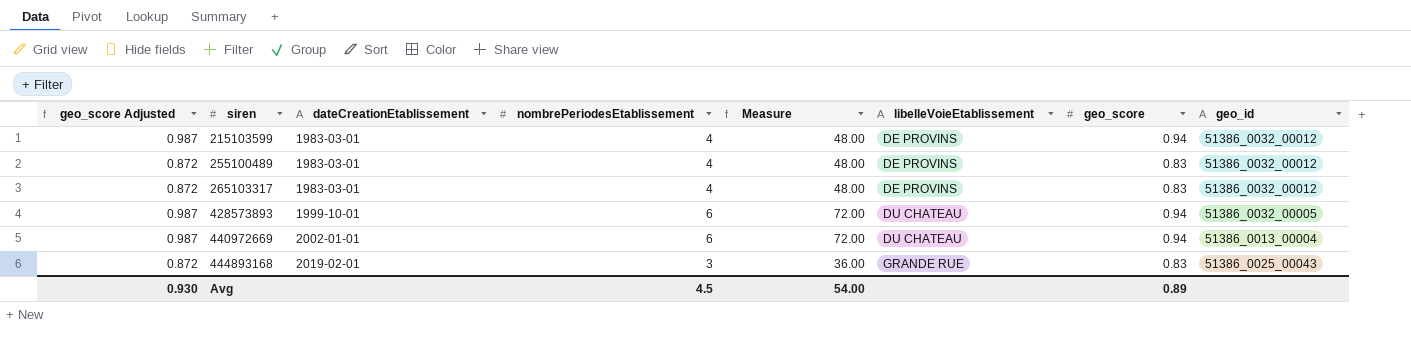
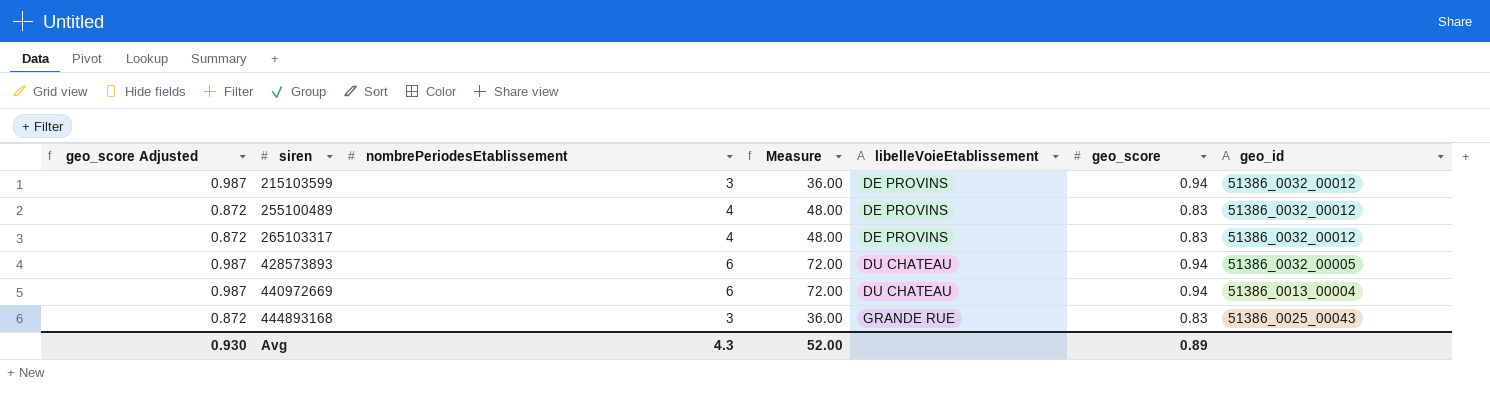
column dateCreationEtablissement | position: 3 -> none
215103599 | nombrePeriodesEtablissement: 4 -> 3
215103599 | Measure: 48.00 -> 36.00
Avg | nombrePeriodesEtablissement: 4.5 -> 4.3
Avg | Measure: 54.00 -> 52.00

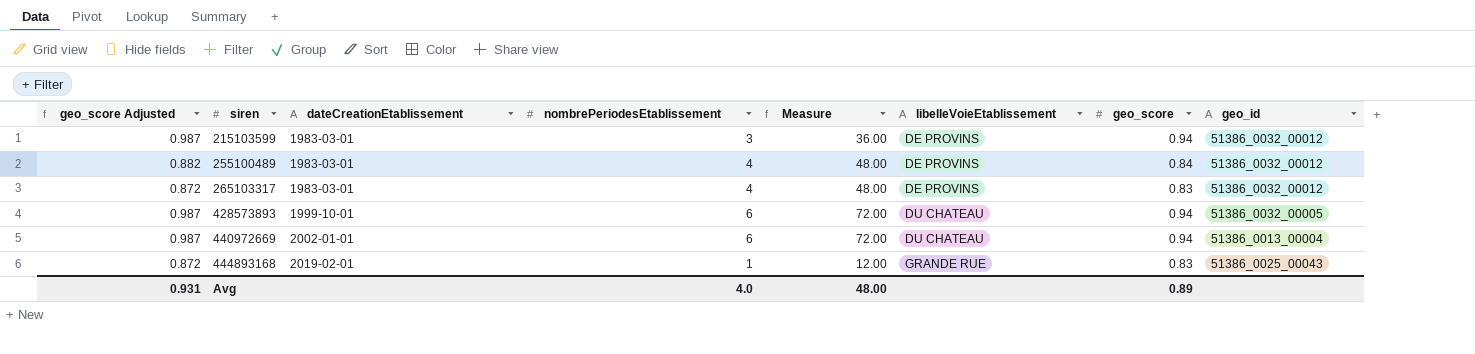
column dateCreationEtablissement | position: none -> 3
255100489 | geo_score Adjusted: 0.872 -> 0.882
255100489 | geo_score: 0.83 -> 0.84
444893168 | nombrePeriodesEtablissement: 3 -> 1
444893168 | Measure: 36.00 -> 12.00
Avg | geo_score Adjusted: 0.930 -> 0.931
Avg | nombrePeriodesEtablissement: 4.3 -> 4.0
Avg | Measure: 52.00 -> 48.00

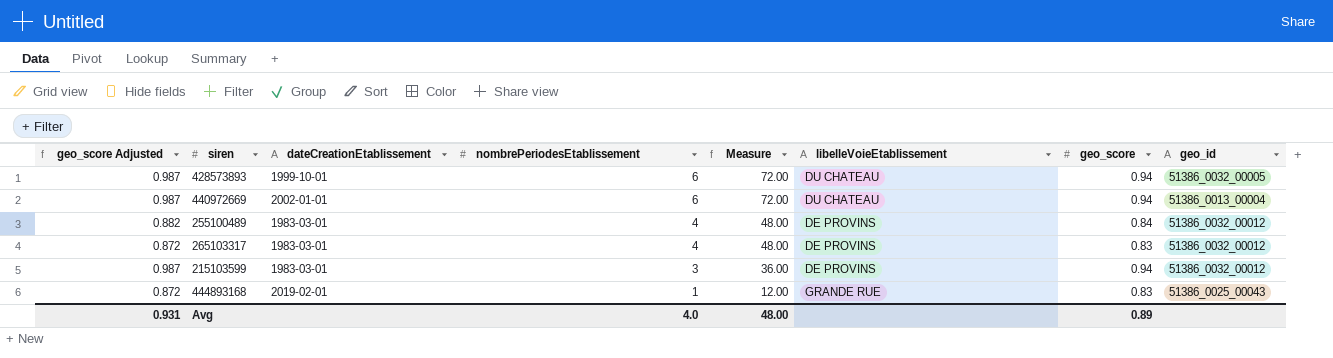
row order: siren ascending -> nombrePeriodesEtablissement descending

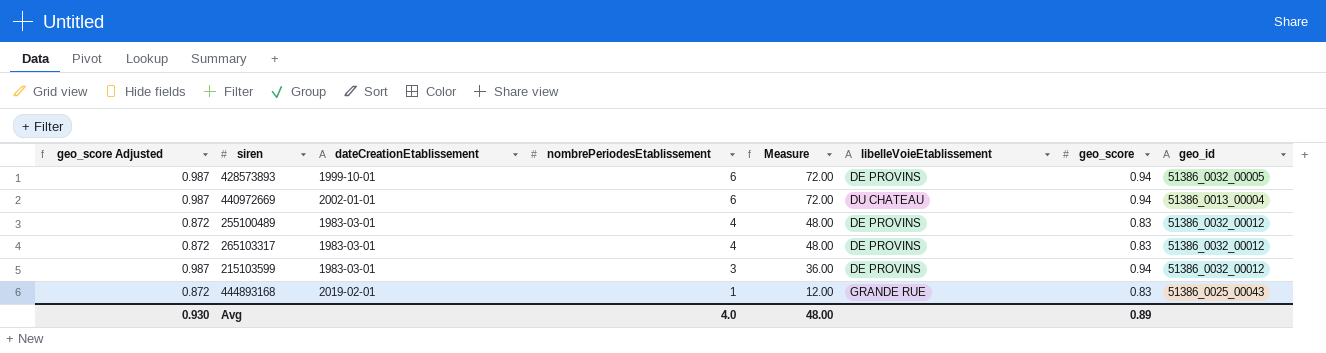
428573893 | libelleVoieEtablissement: DU CHATEAU -> DE PROVINS
255100489 | geo_score Adjusted: 0.882 -> 0.872
255100489 | geo_score: 0.84 -> 0.83
Avg | geo_score Adjusted: 0.931 -> 0.930

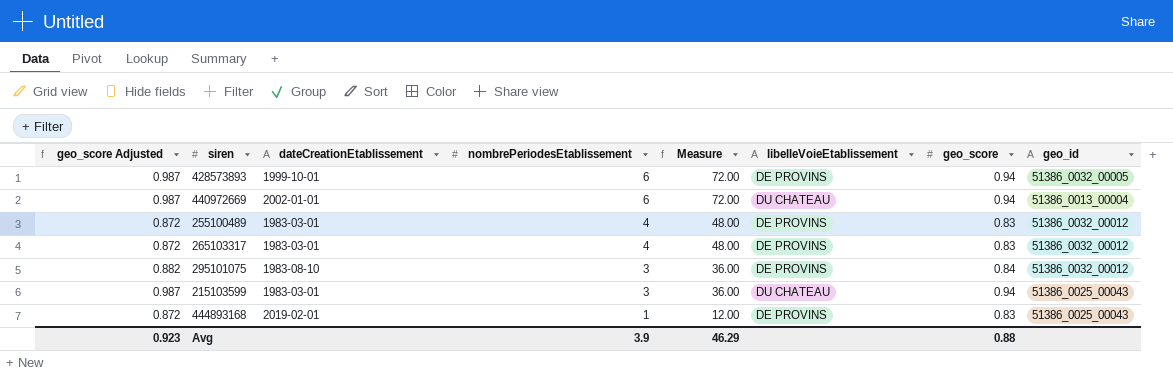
row 295101075: none -> 0.882 | 1983-08-10 | 3 | 36.00 | DE PROVINS | 0.84 | 51386_0032_00012
215103599 | libelleVoieEtablissement: DE PROVINS -> DU CHATEAU
215103599 | geo_id: 51386_0032_00012 -> 51386_0025_00043
444893168 | libelleVoieEtablissement: GRANDE RUE -> DE PROVINS
Avg | geo_score Adjusted: 0.930 -> 0.923
Avg | nombrePeriodesEtablissement: 4.0 -> 3.9
Avg | Measure: 48.00 -> 46.29
Avg | geo_score: 0.89 -> 0.88

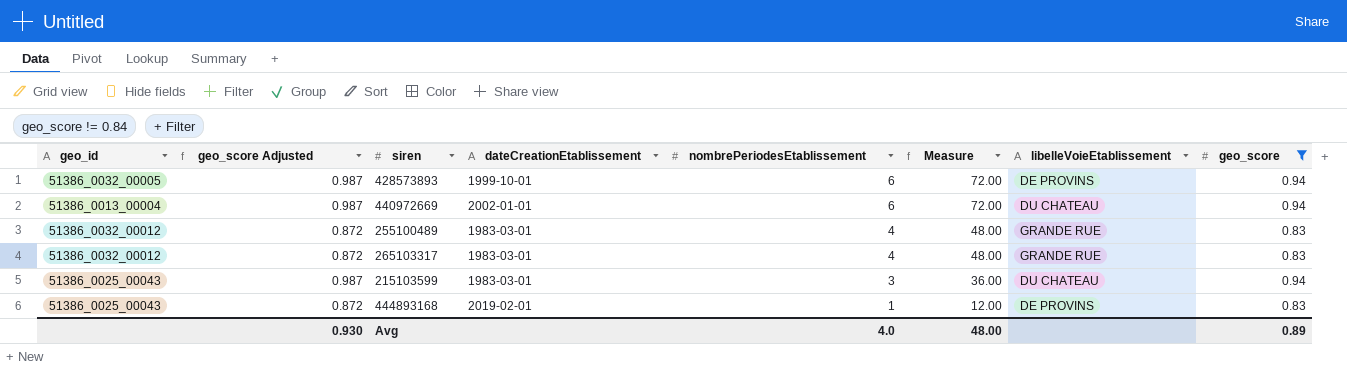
filter: none -> geo_score != 0.84
column geo_id | position: 8 -> 1
255100489 | libelleVoieEtablissement: DE PROVINS -> GRANDE RUE
265103317 | libelleVoieEtablissement: DE PROVINS -> GRANDE RUE
Avg | geo_score Adjusted: 0.923 -> 0.930
Avg | nombrePeriodesEtablissement: 3.9 -> 4.0
Avg | Measure: 46.29 -> 48.00
Avg | geo_score: 0.88 -> 0.89

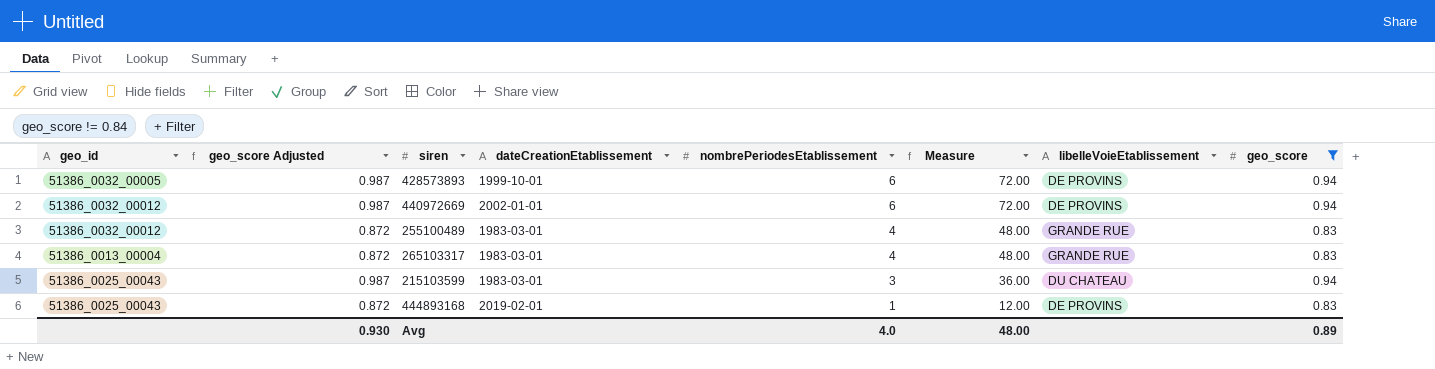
440972669 | geo_id: 51386_0013_00004 -> 51386_0032_00012
440972669 | libelleVoieEtablissement: DU CHATEAU -> DE PROVINS
265103317 | geo_id: 51386_0032_00012 -> 51386_0013_00004

